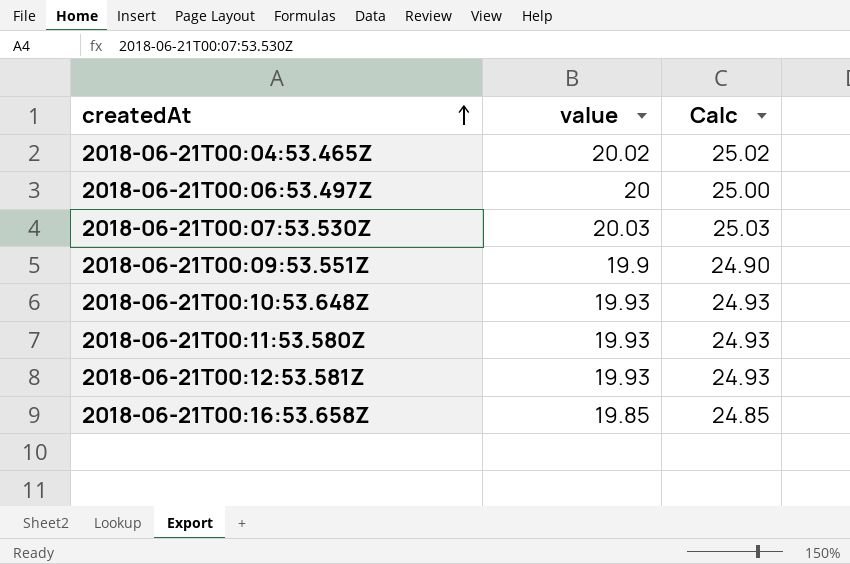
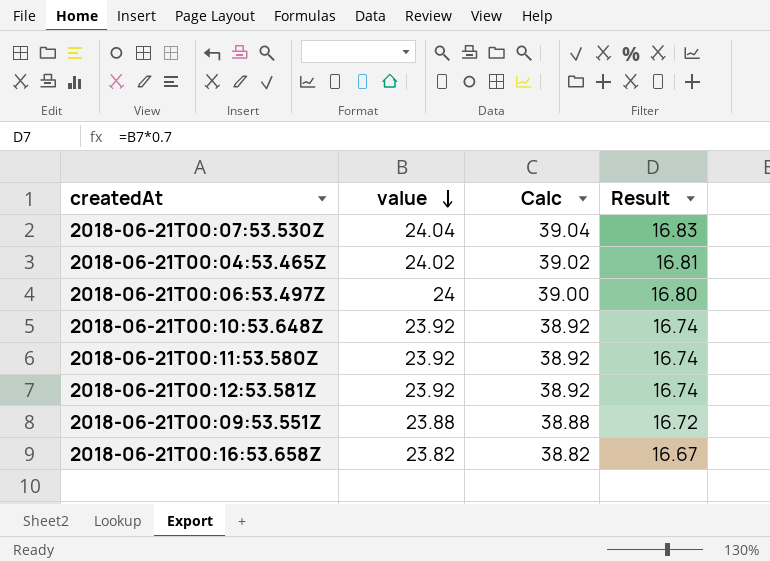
row order: createdAt ascending -> value descending
column Calc | formula: [value] + 5 -> [value] + 15
column Result | formula: none -> [value] * 0.7
2018-06-21T00:07:53.530Z | value: 20.03 -> 24.04
2018-06-21T00:04:53.465Z | value: 20.02 -> 24.02
2018-06-21T00:06:53.497Z | value: 20 -> 24
2018-06-21T00:10:53.648Z | value: 19.93 -> 23.92
2018-06-21T00:11:53.580Z | value: 19.93 -> 23.92
2018-06-21T00:12:53.581Z | value: 19.93 -> 23.92
2018-06-21T00:09:53.551Z | value: 19.9 -> 23.88
2018-06-21T00:16:53.658Z | value: 19.85 -> 23.82

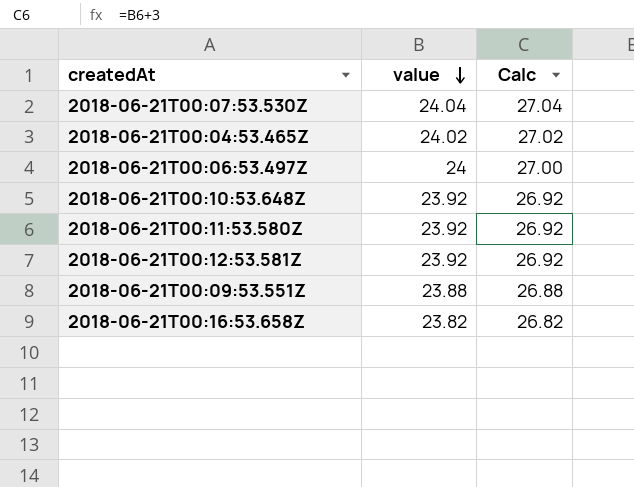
column Result | formula: [value] * 0.7 -> none
column Calc | formula: [value] + 15 -> [value] + 3

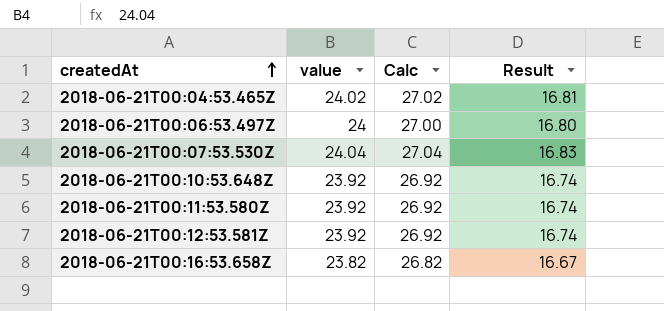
row order: value descending -> createdAt ascending
column Result | formula: none -> [value] * 0.7
row 2018-06-21T00:09:53.551Z: 23.88 | 26.88 -> none

